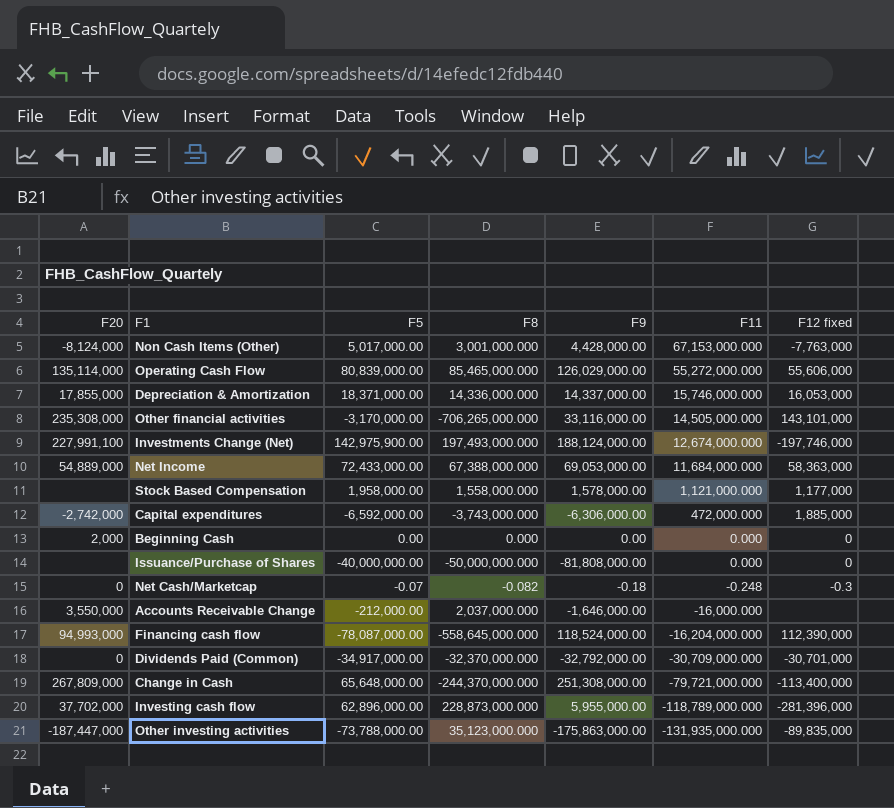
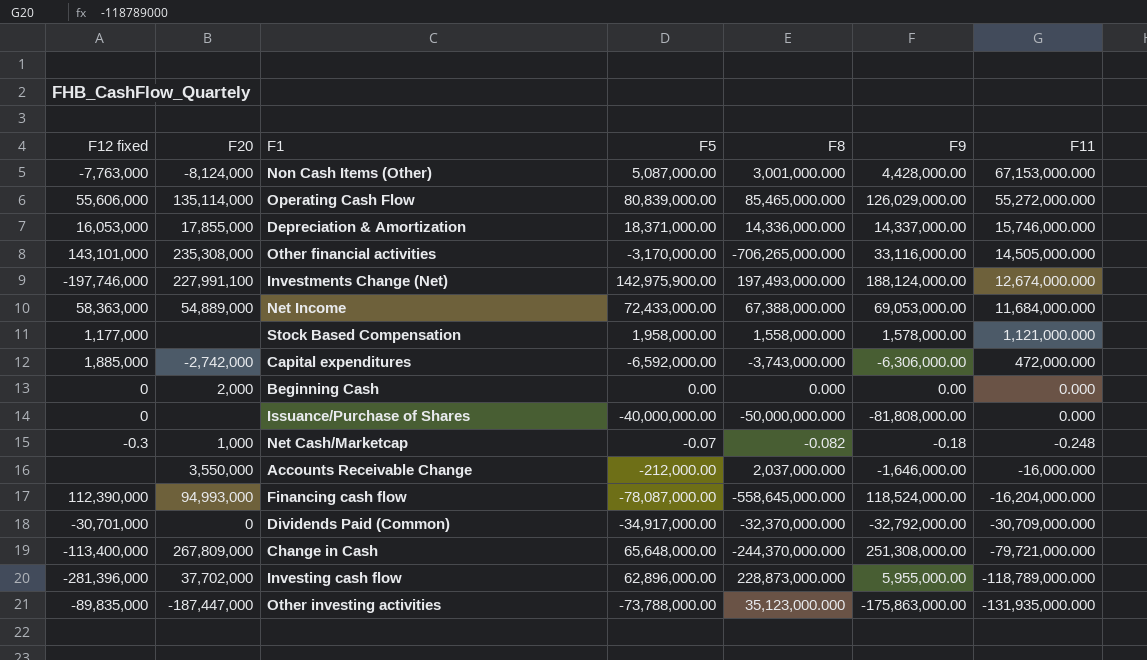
column F12 fixed | position: 7 -> 1
Non Cash Items (Other) | F5: 5,017,000.00 -> 5,087,000.00
Net Cash/Marketcap | F20: 0 -> 1,000

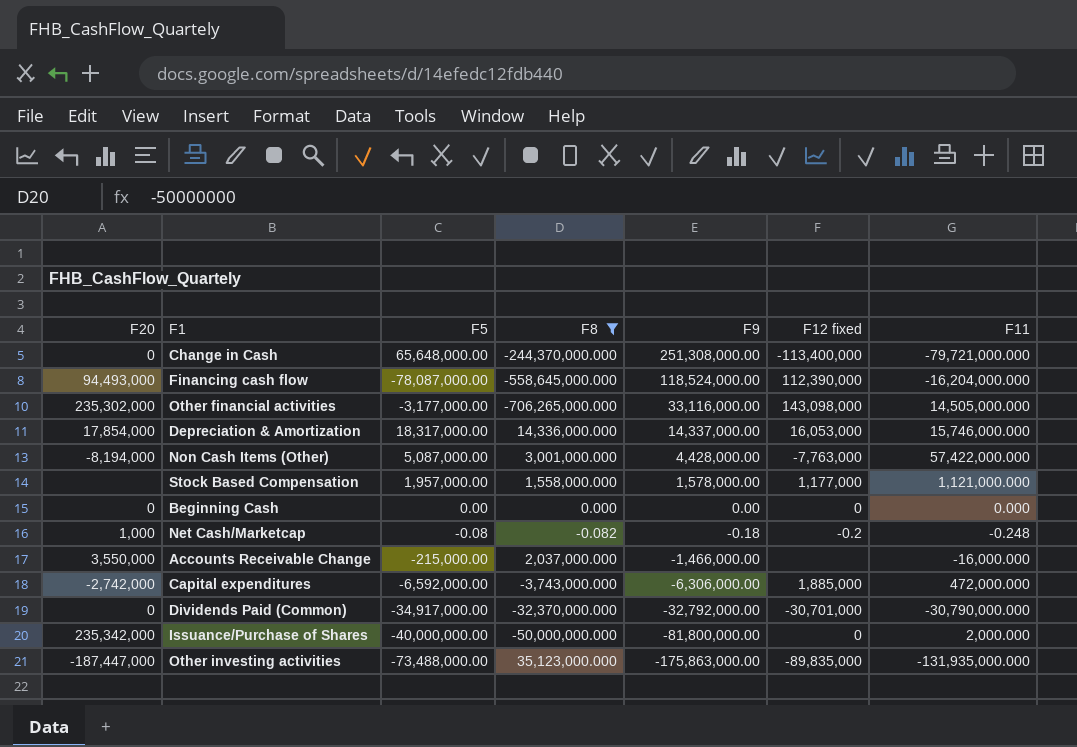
filter: none -> F8 <= 35,123,000.000
row order: F11 descending -> F9 descending
column F12 fixed | position: 1 -> 6
Change in Cash | F20: 267,809,000 -> 0
Financing cash flow | F20: 94,993,000 -> 94,493,000
Other financial activities | F20: 235,308,000 -> 235,302,000
Other financial activities | F5: -3,170,000.00 -> -3,177,000.00
Other financial activities | F12 fixed: 143,101,000 -> 143,098,000
Depreciation & Amortization | F20: 17,855,000 -> 17,854,000
Depreciation & Amortization | F5: 18,371,000.00 -> 18,317,000.00
Non Cash Items (Other) | F20: -8,124,000 -> -8,194,000
Non Cash Items (Other) | F11: 67,153,000.000 -> 57,422,000.000
Stock Based Compensation | F5: 1,958,000.00 -> 1,957,000.00
Beginning Cash | F20: 2,000 -> 0
Net Cash/Marketcap | F5: -0.07 -> -0.08
Net Cash/Marketcap | F12 fixed: -0.3 -> -0.2
Accounts Receivable Change | F5: -212,000.00 -> -215,000.00
Accounts Receivable Change | F9: -1,646,000.00 -> -1,466,000.00
Dividends Paid (Common) | F11: -30,709,000.000 -> -30,790,000.000
Issuance/Purchase of Shares | F20: none -> 235,342,000
Issuance/Purchase of Shares | F9: -81,808,000.00 -> -81,800,000.00
Issuance/Purchase of Shares | F11: 0.000 -> 2,000.000
Other investing activities | F5: -73,788,000.00 -> -73,488,000.00

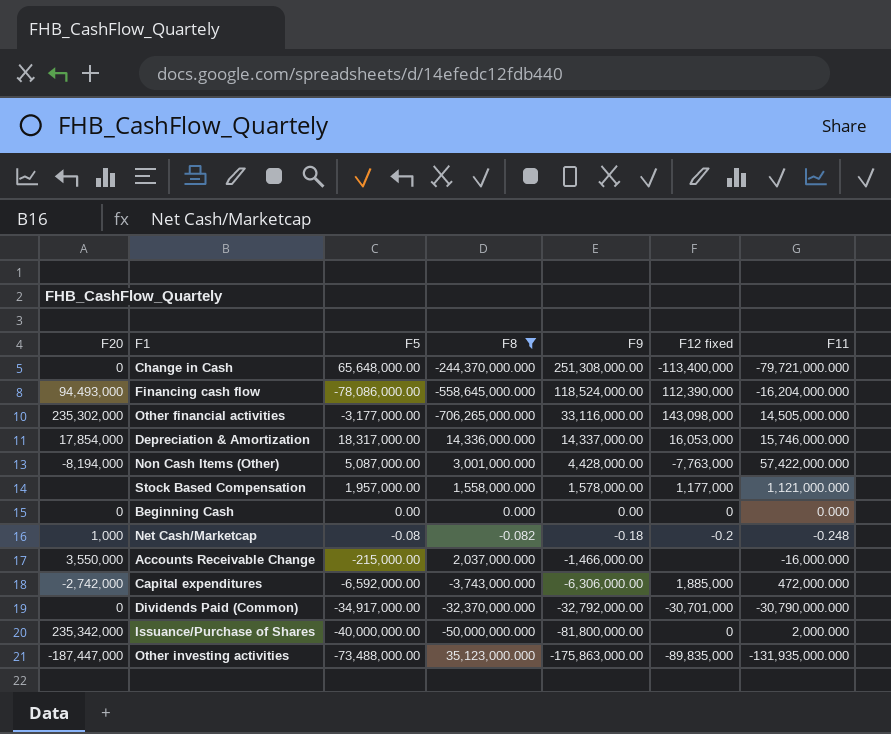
Financing cash flow | F5: -78,087,000.00 -> -78,086,000.00

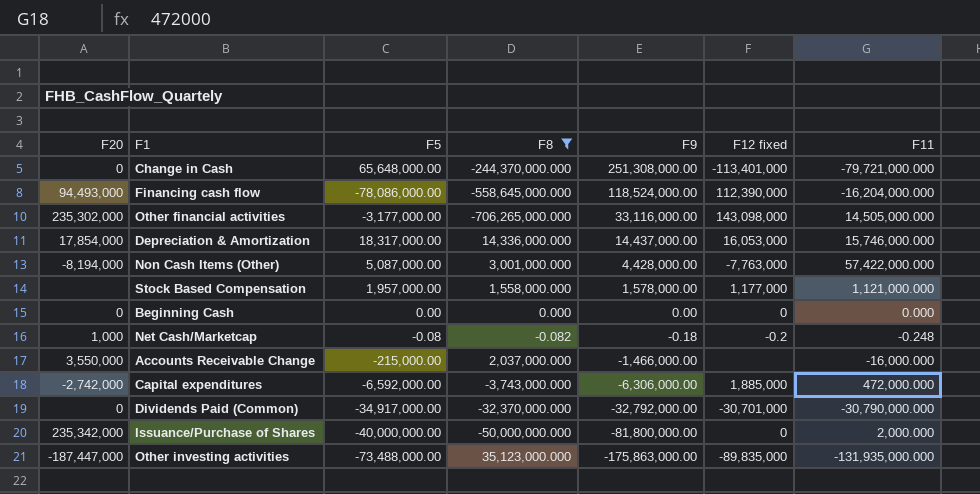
Change in Cash | F12 fixed: -113,400,000 -> -113,401,000
Depreciation & Amortization | F9: 14,337,000.00 -> 14,437,000.00

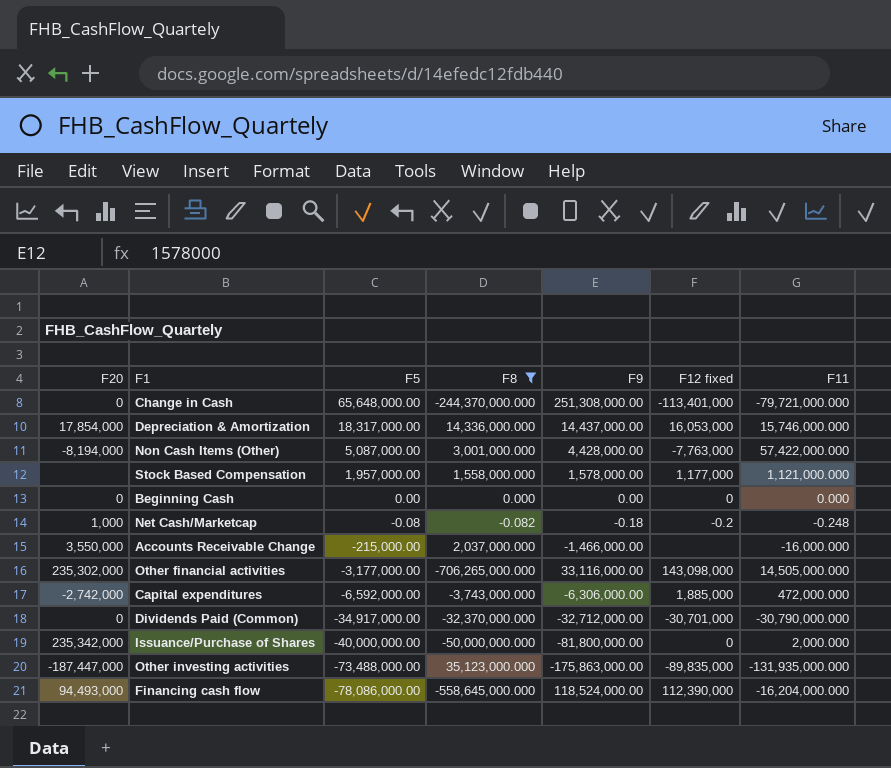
row order: F9 descending -> F5 descending
Dividends Paid (Common) | F9: -32,792,000.00 -> -32,712,000.00

